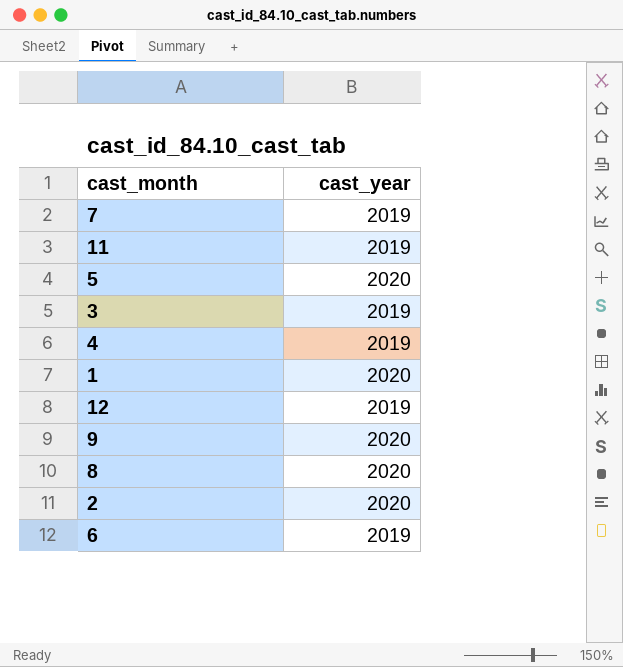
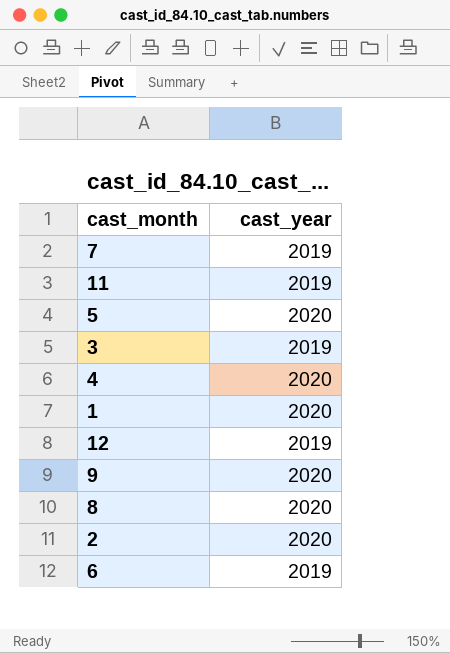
4 | cast_year: 2019 -> 2020

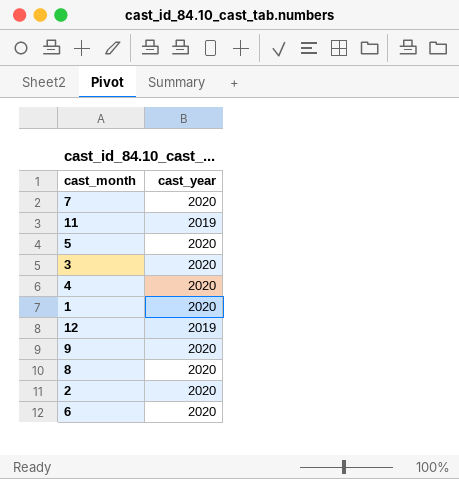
7 | cast_year: 2019 -> 2020
3 | cast_year: 2019 -> 2020
6 | cast_year: 2019 -> 2020

